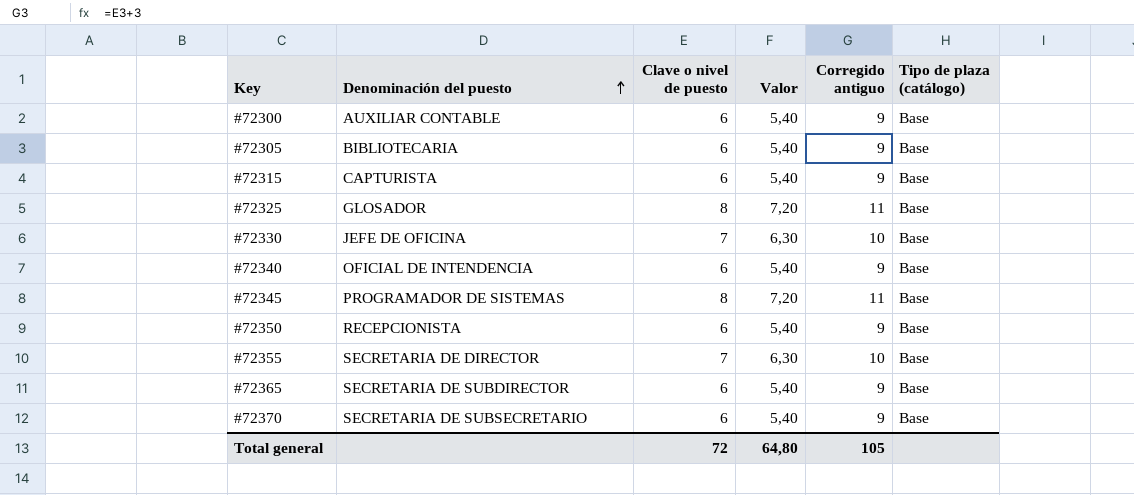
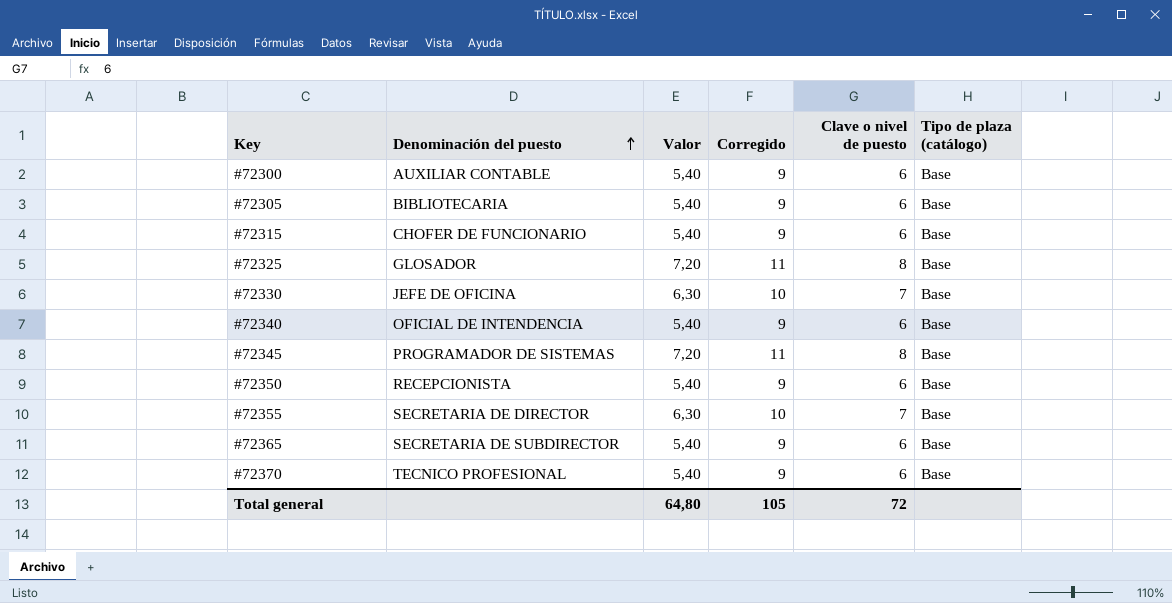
column name: Corregido antiguo -> Corregido
column Clave o nivel de puesto | position: 3 -> 5
#72315 | Denominación del puesto: CAPTURISTA -> CHOFER DE FUNCIONARIO
#72370 | Denominación del puesto: SECRETARIA DE SUBSECRETARIO -> TECNICO PROFESIONAL

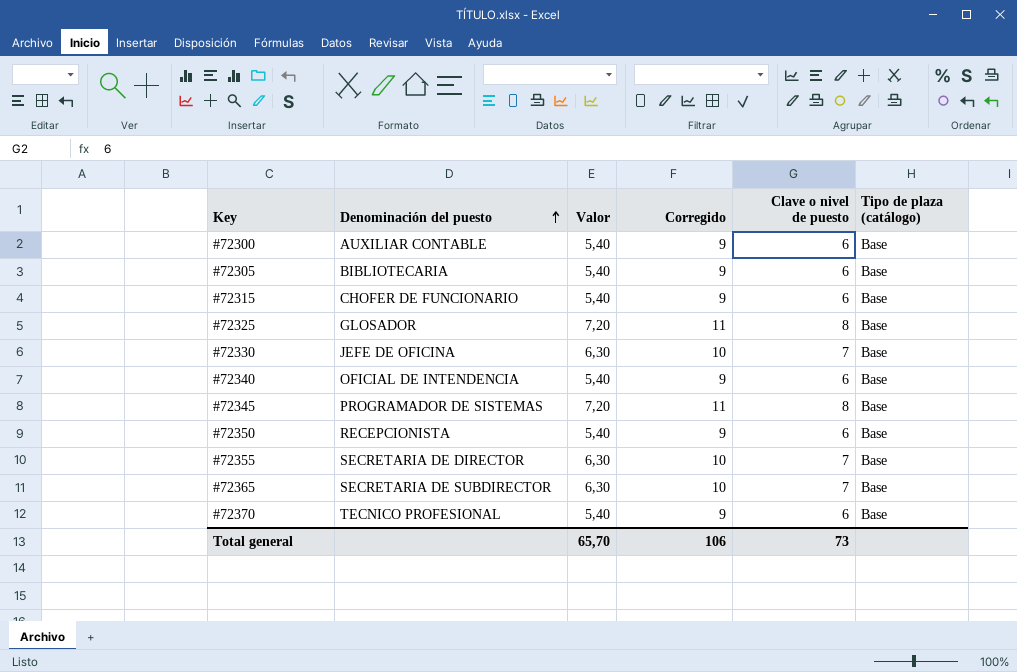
#72365 | Valor: 5,40 -> 6,30
#72365 | Corregido: 9 -> 10
#72365 | Clave o nivel de puesto: 6 -> 7
Total general | Valor: 64,80 -> 65,70
Total general | Corregido: 105 -> 106
Total general | Clave o nivel de puesto: 72 -> 73

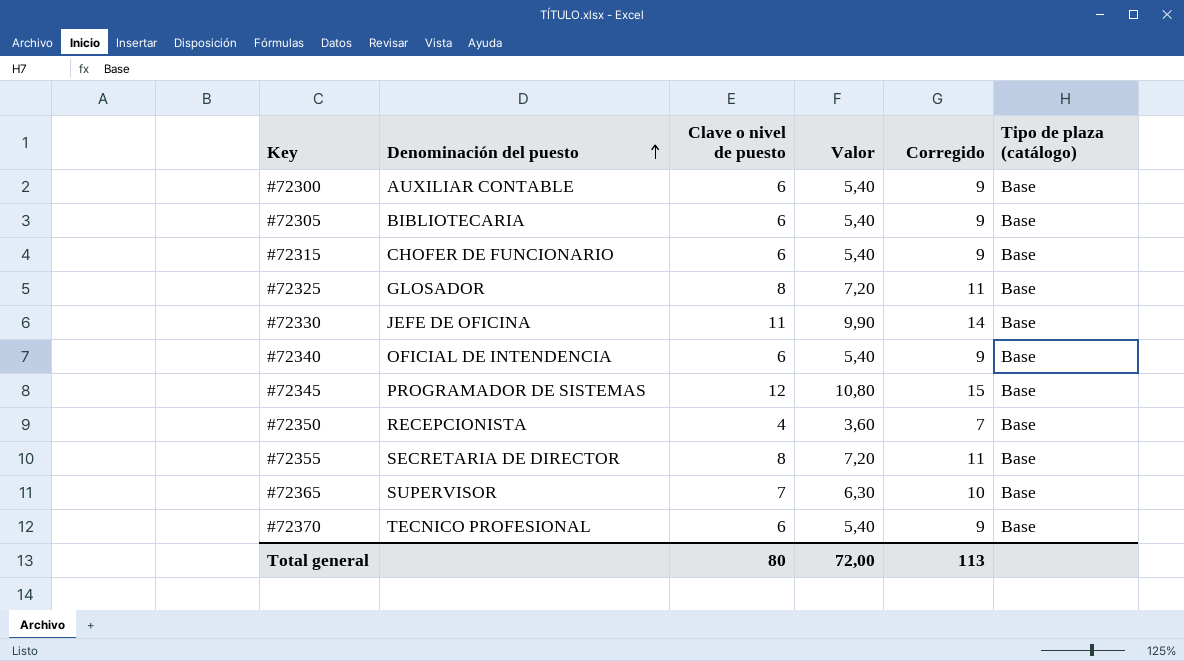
column Clave o nivel de puesto | position: 5 -> 3
#72330 | Clave o nivel de puesto: 7 -> 11
#72330 | Valor: 6,30 -> 9,90
#72330 | Corregido: 10 -> 14
#72345 | Clave o nivel de puesto: 8 -> 12
#72345 | Valor: 7,20 -> 10,80
#72345 | Corregido: 11 -> 15
#72350 | Clave o nivel de puesto: 6 -> 4
#72350 | Valor: 5,40 -> 3,60
#72350 | Corregido: 9 -> 7
#72355 | Clave o nivel de puesto: 7 -> 8
#72355 | Valor: 6,30 -> 7,20
#72355 | Corregido: 10 -> 11
#72365 | Denominación del puesto: SECRETARIA DE SUBDIRECTOR -> SUPERVISOR
Total general | Clave o nivel de puesto: 73 -> 80
Total general | Valor: 65,70 -> 72,00
Total general | Corregido: 106 -> 113

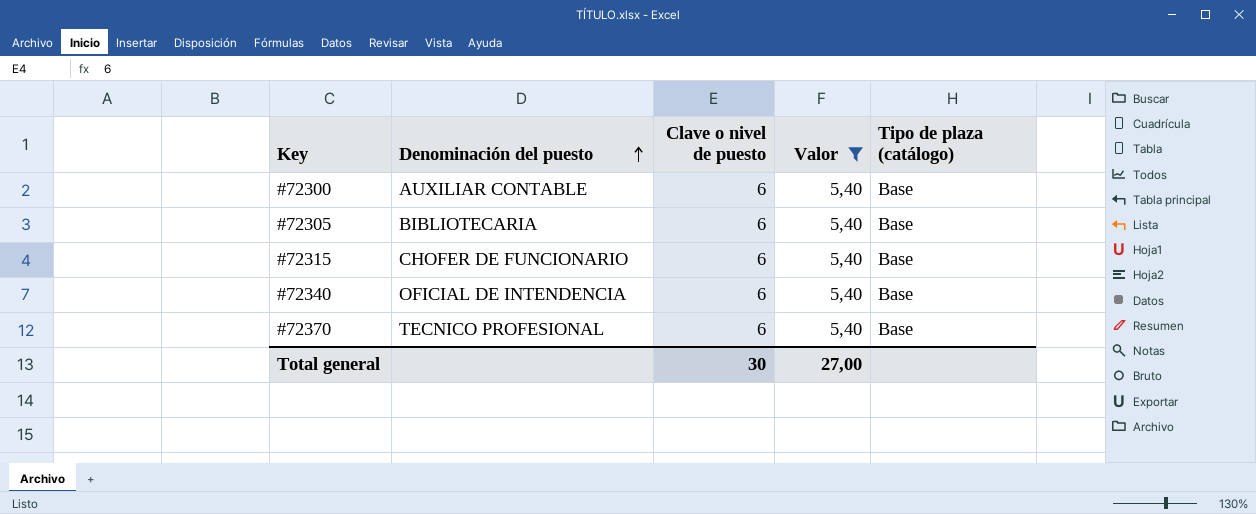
filter: none -> Valor = 5,40
column Corregido | formula: [Clave o nivel de puesto] + 3 -> none
Total general | Clave o nivel de puesto: 80 -> 30
Total general | Valor: 72,00 -> 27,00

